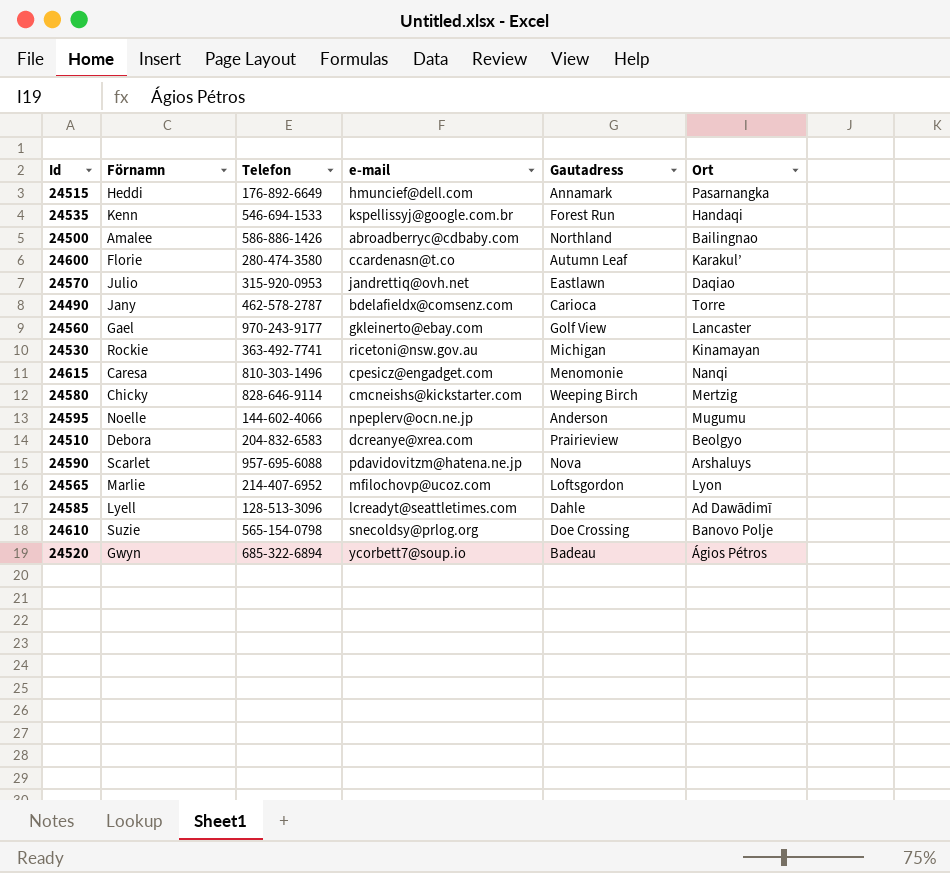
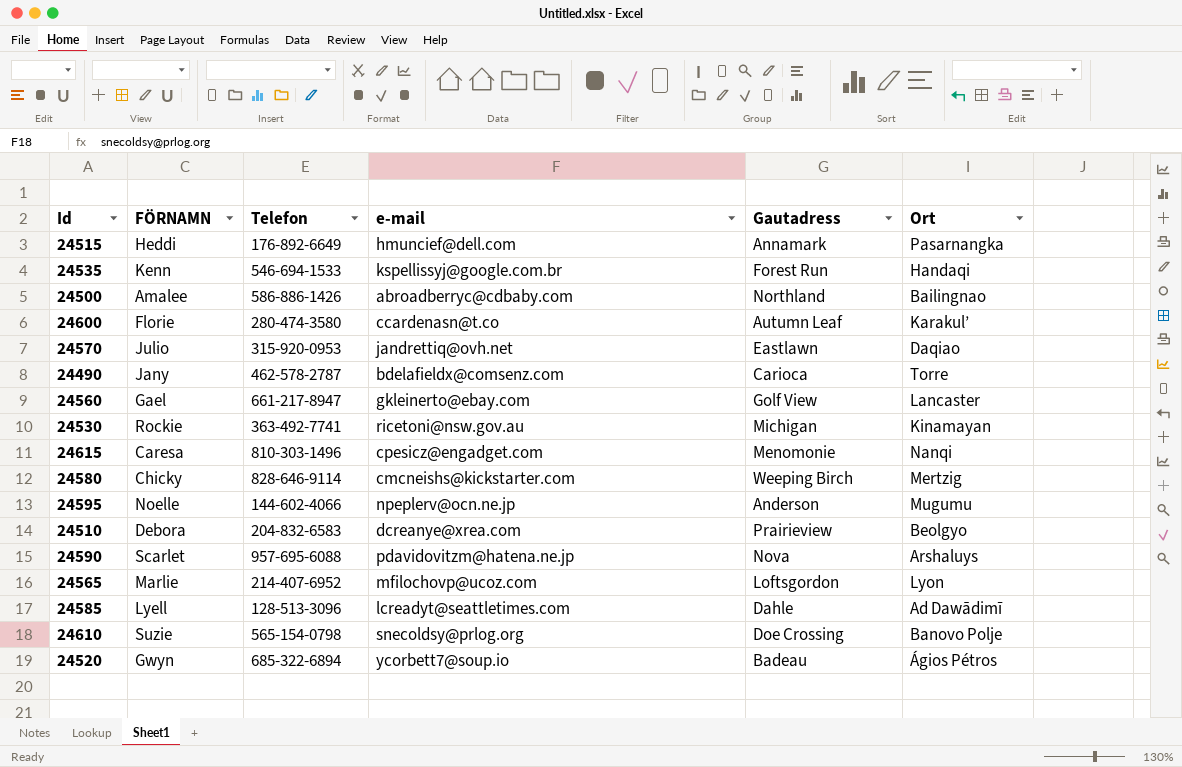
column name: Förnamn -> FÖRNAMN
24560 | Telefon: 970-243-9177 -> 661-217-8947

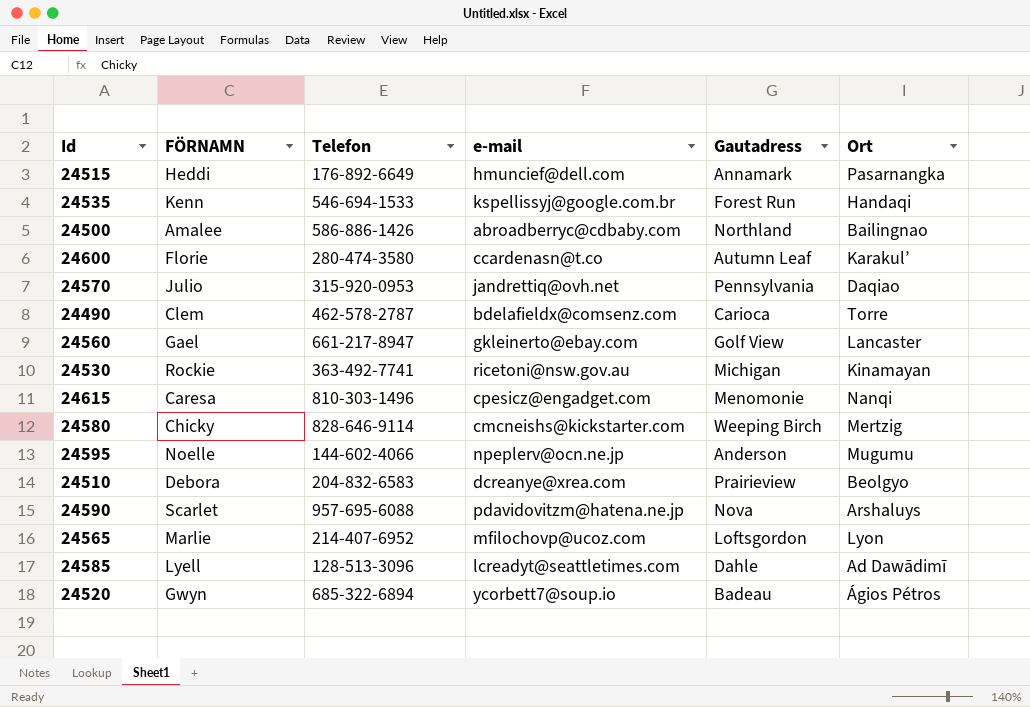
row 24610: Suzie | 565-154-0798 | snecoldsy@prlog.org | Doe Crossing | Banovo Polje -> none
24570 | Gautadress: Eastlawn -> Pennsylvania
24490 | FÖRNAMN: Jany -> Clem

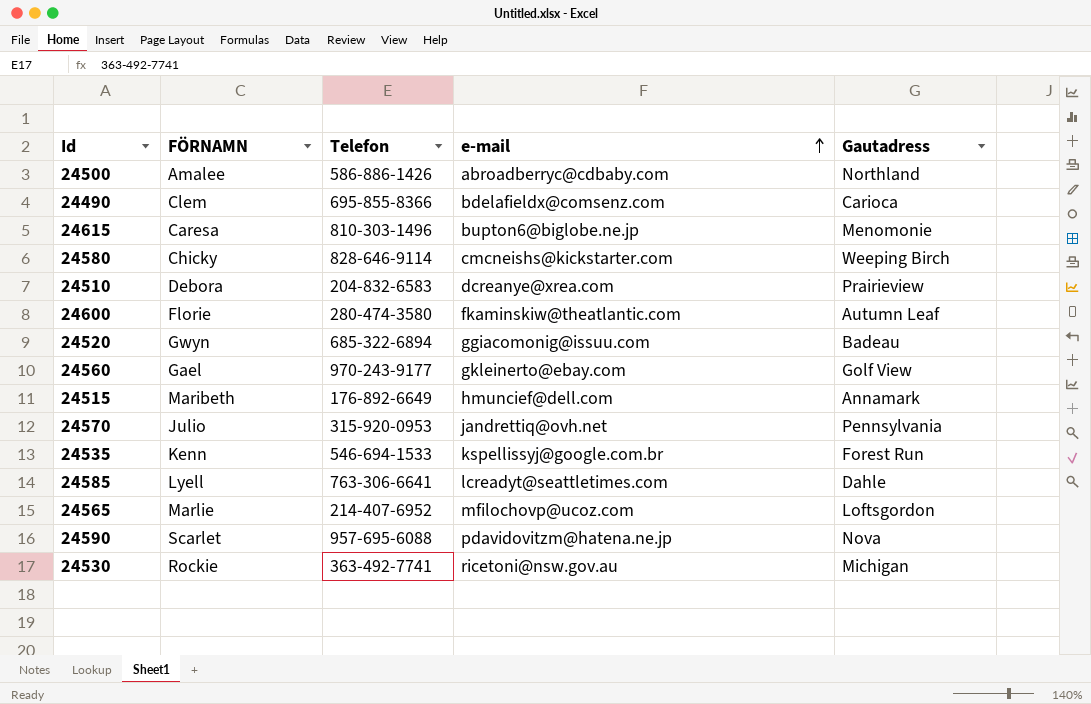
row order: none -> e-mail ascending
column Ort | position: 6 -> none
row 24595: Noelle | 144-602-4066 | npeplerv@ocn.ne.jp | Anderson | Mugumu -> none
24490 | Telefon: 462-578-2787 -> 695-855-8366
24615 | e-mail: cpesicz@engadget.com -> bupton6@biglobe.ne.jp
24600 | e-mail: ccardenasn@t.co -> fkaminskiw@theatlantic.com
24520 | e-mail: ycorbett7@soup.io -> ggiacomonig@issuu.com
24560 | Telefon: 661-217-8947 -> 970-243-9177
24515 | FÖRNAMN: Heddi -> Maribeth
24585 | Telefon: 128-513-3096 -> 763-306-6641

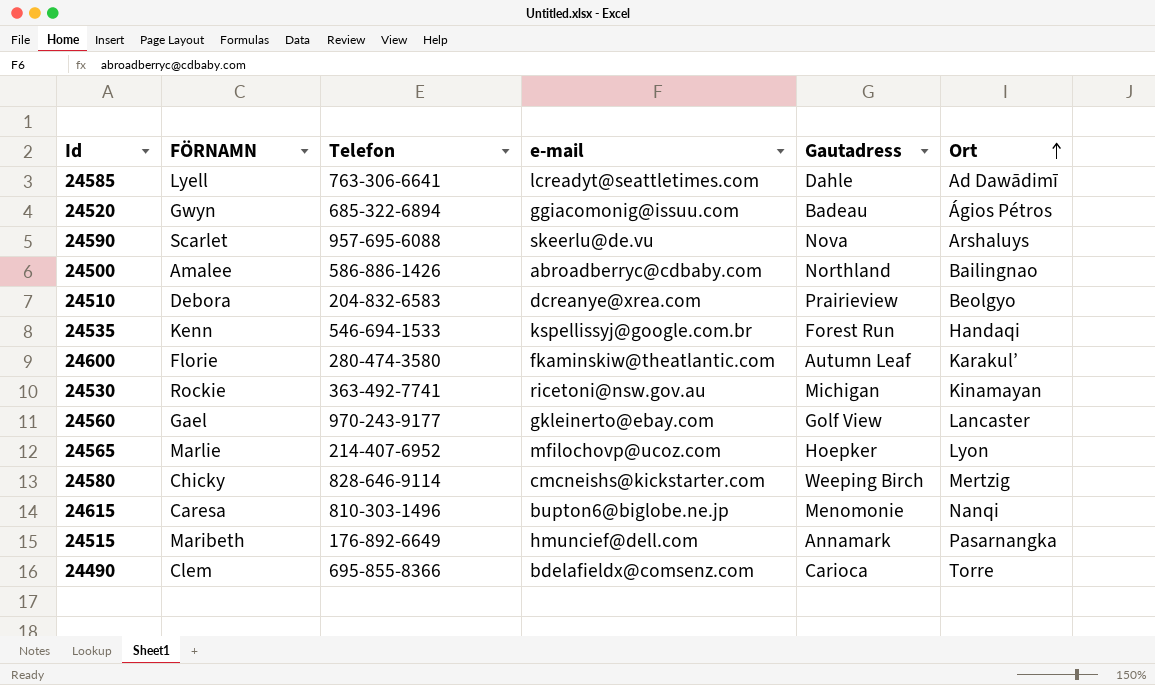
row order: e-mail ascending -> Ort ascending
column Ort | position: none -> 6
row 24570: Julio | 315-920-0953 | jandrettiq@ovh.net | Pennsylvania -> none
24590 | e-mail: pdavidovitzm@hatena.ne.jp -> skeerlu@de.vu
24565 | Gautadress: Loftsgordon -> Hoepker

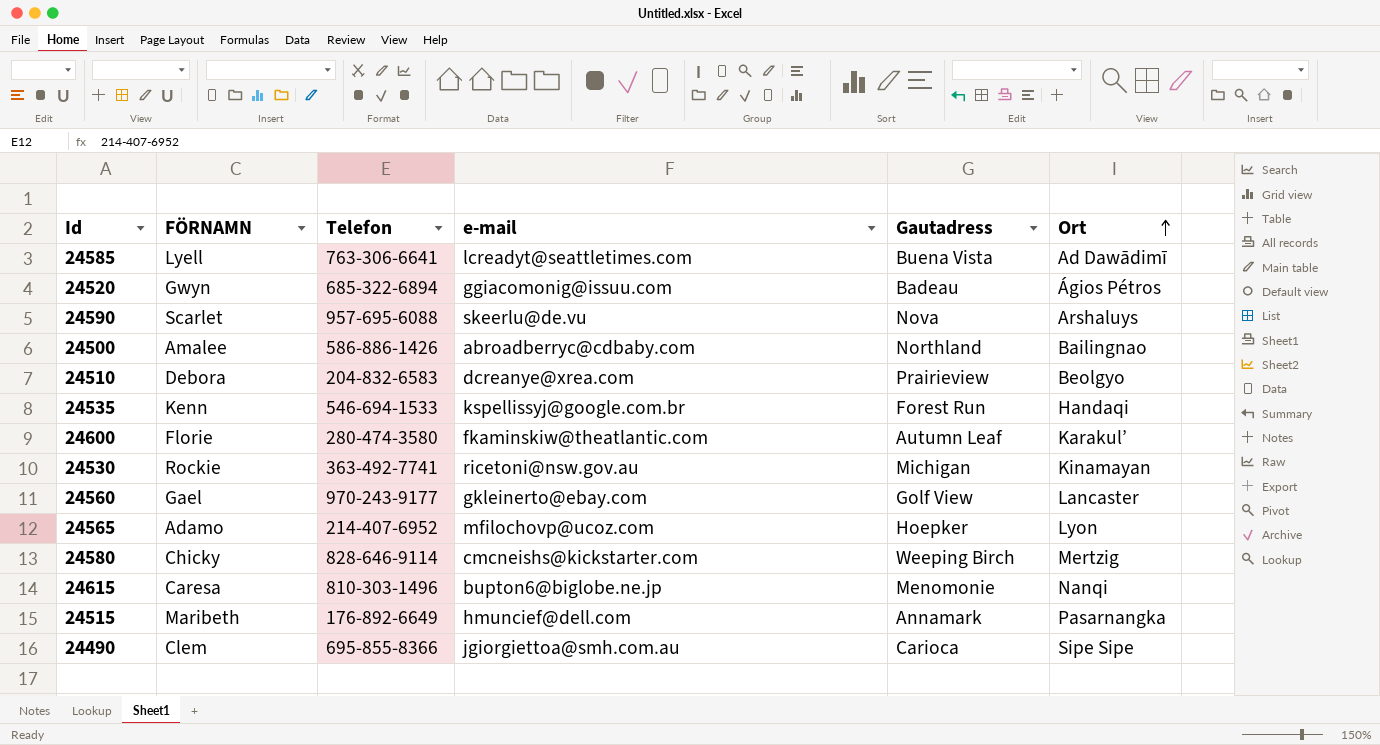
24585 | Gautadress: Dahle -> Buena Vista
24565 | FÖRNAMN: Marlie -> Adamo
24490 | e-mail: bdelafieldx@comsenz.com -> jgiorgiettoa@smh.com.au
24490 | Ort: Torre -> Sipe Sipe

